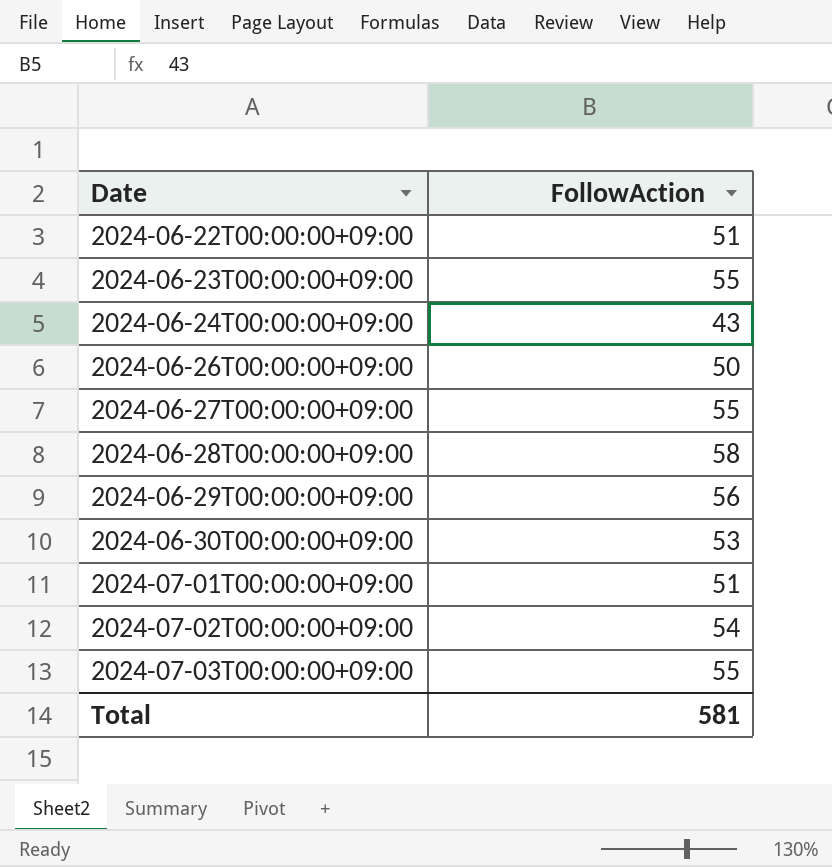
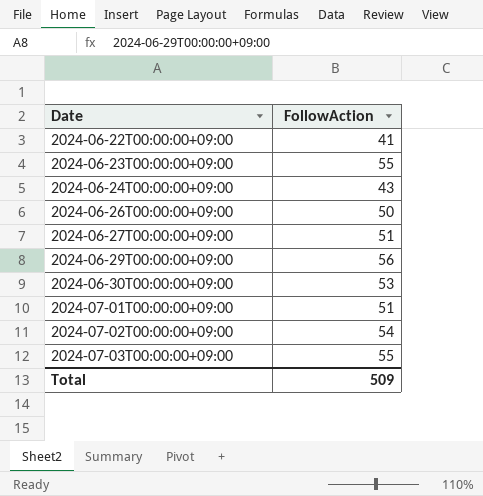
row 2024-06-28T00:00:00+09:00: 58 -> none
2024-06-22T00:00:00+09:00 | FollowAction: 51 -> 41
2024-06-27T00:00:00+09:00 | FollowAction: 55 -> 51
Total | FollowAction: 581 -> 509

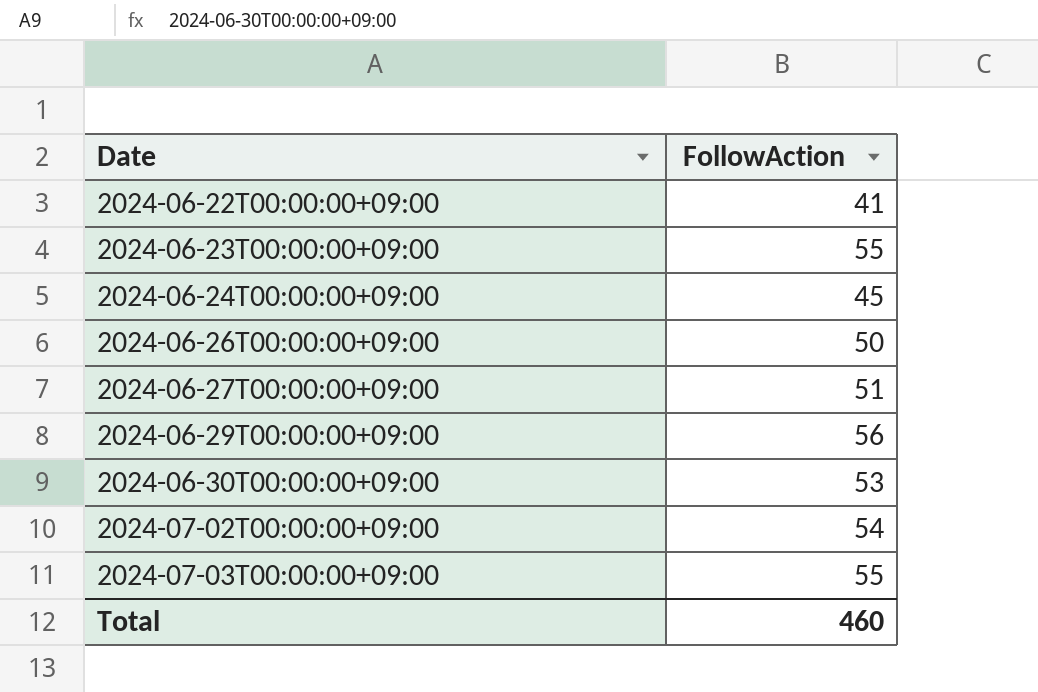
row 2024-07-01T00:00:00+09:00: 51 -> none
2024-06-24T00:00:00+09:00 | FollowAction: 43 -> 45
Total | FollowAction: 509 -> 460

